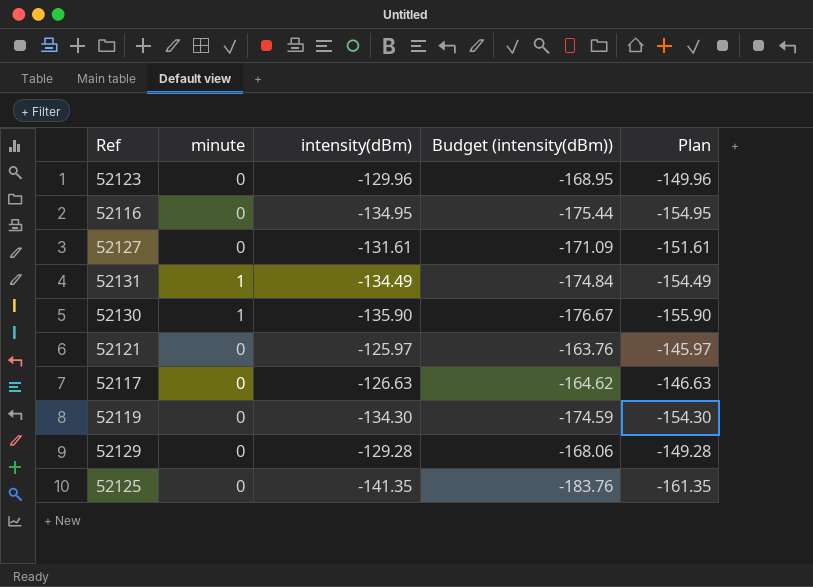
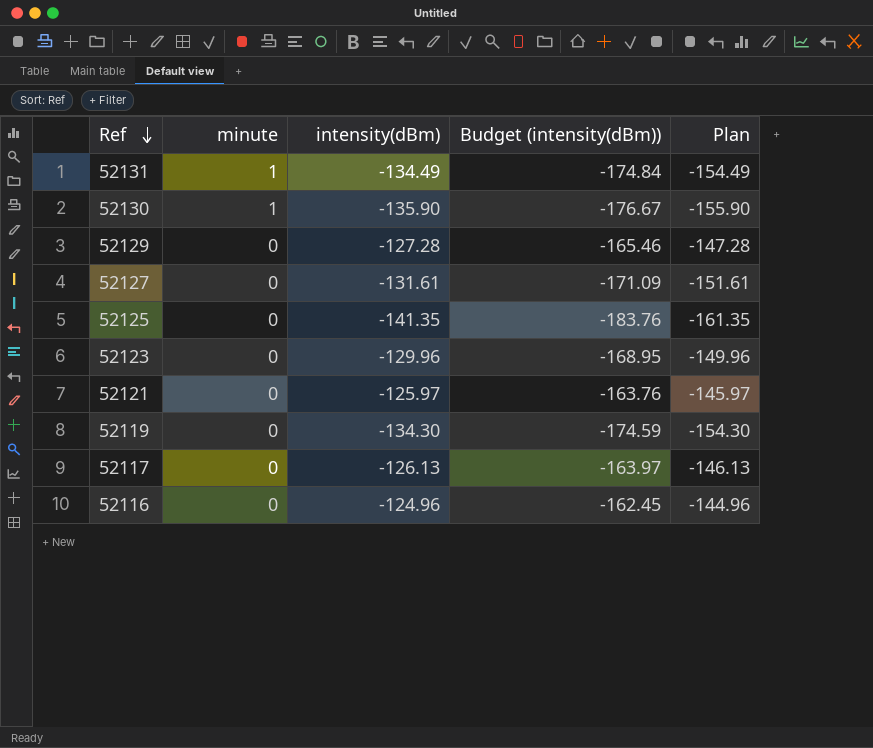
row order: none -> Ref descending
52129 | intensity(dBm): -129.28 -> -127.28
52129 | Budget (intensity(dBm)): -168.06 -> -165.46
52129 | Plan: -149.28 -> -147.28
52117 | intensity(dBm): -126.63 -> -126.13
52117 | Budget (intensity(dBm)): -164.62 -> -163.97
52117 | Plan: -146.63 -> -146.13
52116 | intensity(dBm): -134.95 -> -124.96
52116 | Budget (intensity(dBm)): -175.44 -> -162.45
52116 | Plan: -154.95 -> -144.96

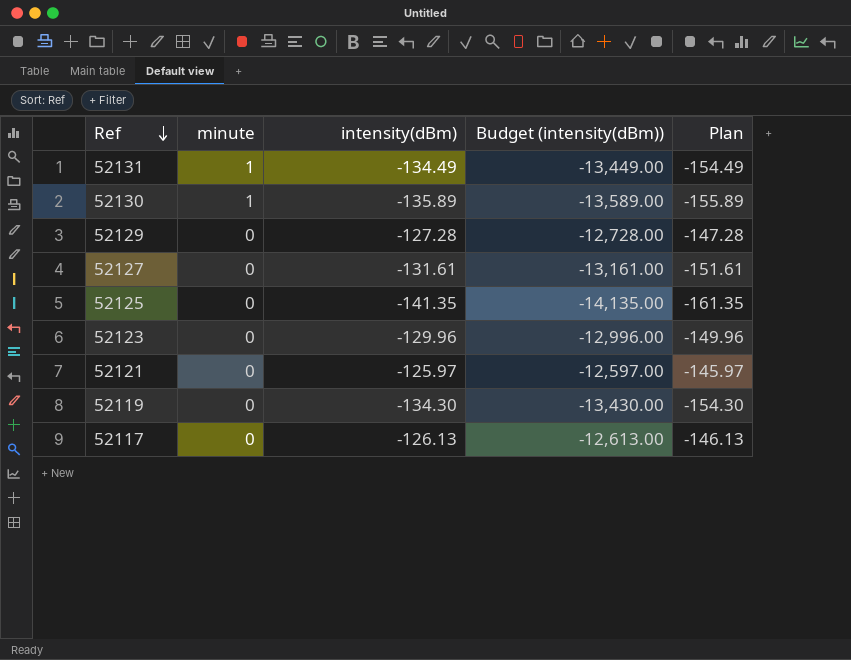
column Budget (intensity(dBm)) | formula: [intensity(dBm)] * 1.3 -> [intensity(dBm)] * 100
row 52116: 0 | -124.96 | -162.45 | -144.96 -> none
52130 | intensity(dBm): -135.90 -> -135.89
52130 | Plan: -155.90 -> -155.89

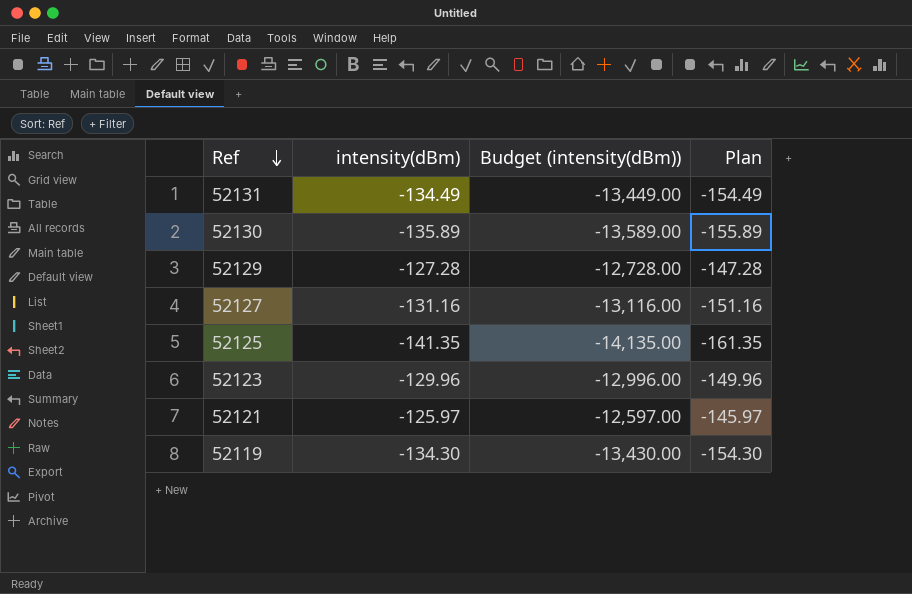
column minute | position: 2 -> none
row 52117: 0 | -126.13 | -12,613.00 | -146.13 -> none
52127 | intensity(dBm): -131.61 -> -131.16
52127 | Budget (intensity(dBm)): -13,161.00 -> -13,116.00
52127 | Plan: -151.61 -> -151.16

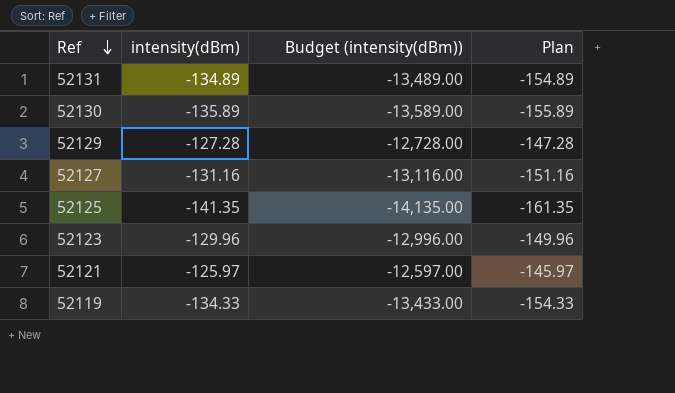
52131 | intensity(dBm): -134.49 -> -134.89
52131 | Budget (intensity(dBm)): -13,449.00 -> -13,489.00
52131 | Plan: -154.49 -> -154.89
52119 | intensity(dBm): -134.30 -> -134.33
52119 | Budget (intensity(dBm)): -13,430.00 -> -13,433.00
52119 | Plan: -154.30 -> -154.33

